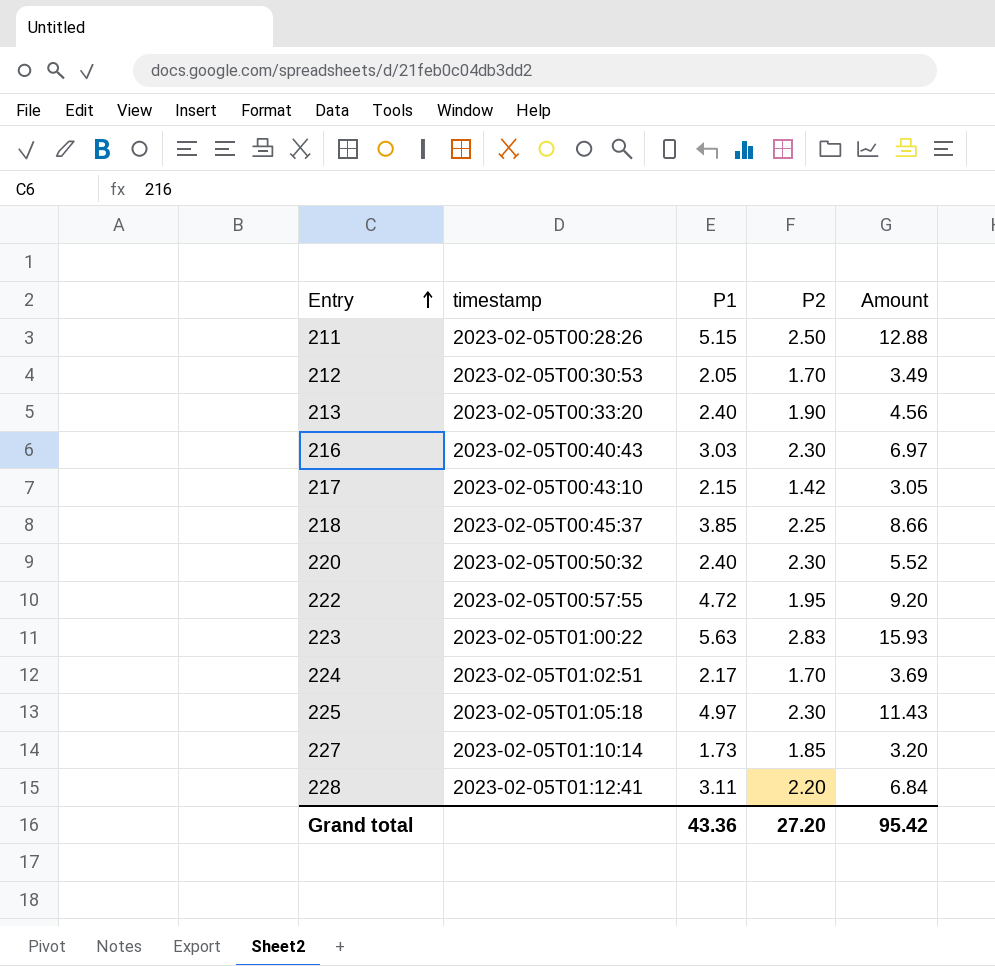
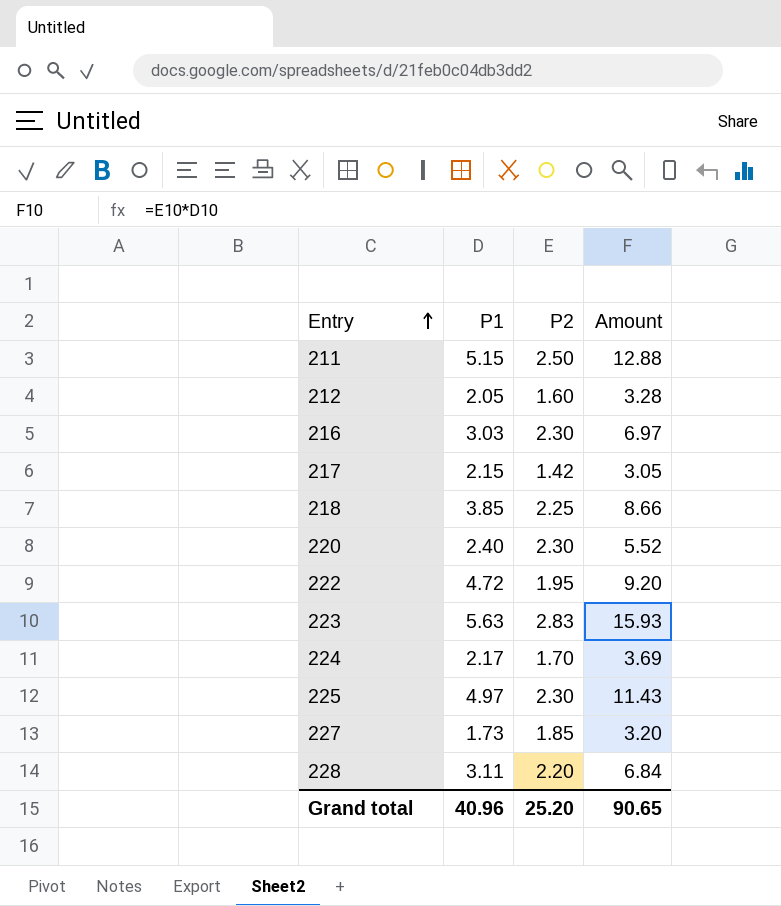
column timestamp | position: 2 -> none
row 213: 2023-02-05T00:33:20 | 2.40 | 1.90 | 4.56 -> none
212 | P2: 1.70 -> 1.60
212 | Amount: 3.49 -> 3.28
Grand total | P1: 43.36 -> 40.96
Grand total | P2: 27.20 -> 25.20
Grand total | Amount: 95.42 -> 90.65

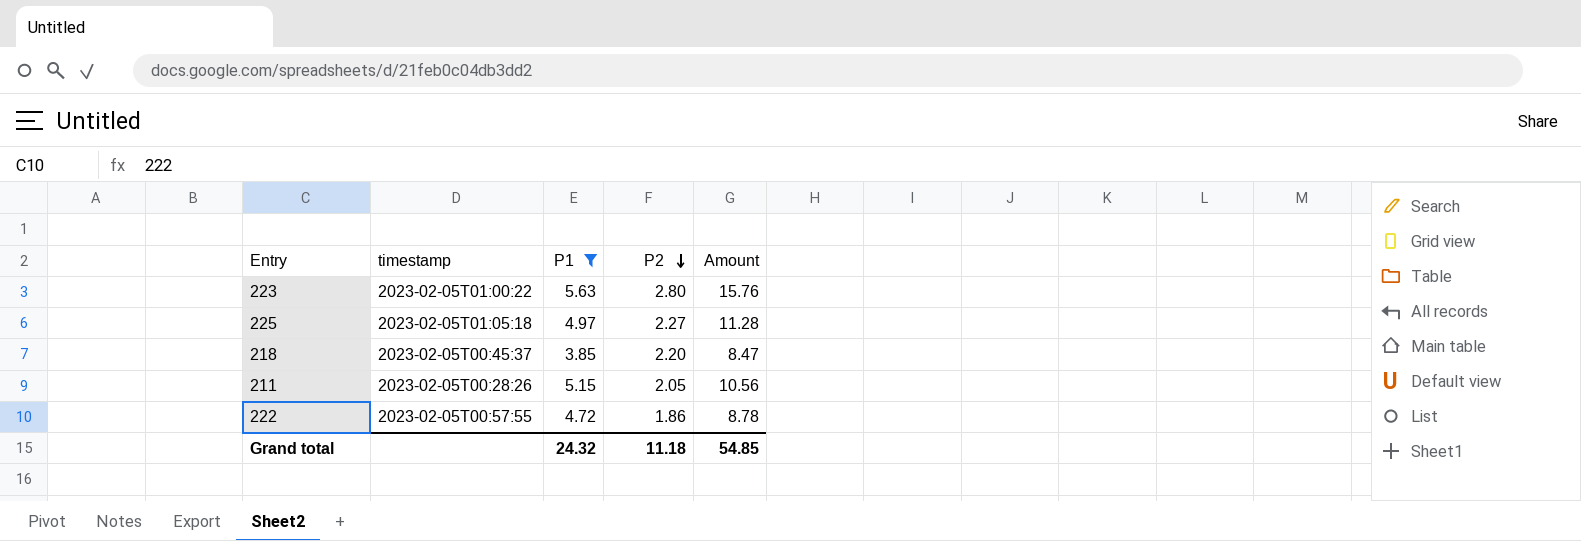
filter: none -> P1 >= 3.85
row order: Entry ascending -> P2 descending
column timestamp | position: none -> 2
223 | P2: 2.83 -> 2.80
223 | Amount: 15.93 -> 15.76
225 | P2: 2.30 -> 2.27
225 | Amount: 11.43 -> 11.28
218 | P2: 2.25 -> 2.20
218 | Amount: 8.66 -> 8.47
211 | P2: 2.50 -> 2.05
211 | Amount: 12.88 -> 10.56
222 | P2: 1.95 -> 1.86
222 | Amount: 9.20 -> 8.78
Grand total | P1: 40.96 -> 24.32
Grand total | P2: 25.20 -> 11.18
Grand total | Amount: 90.65 -> 54.85

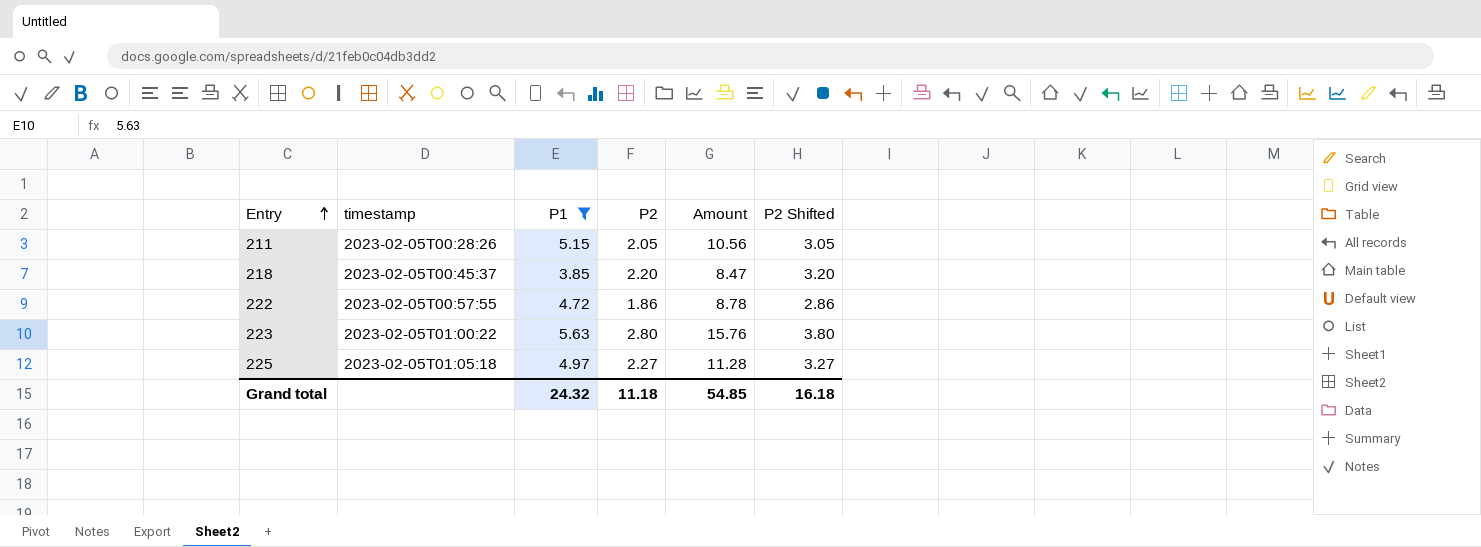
row order: P2 descending -> Entry ascending
column P2 Shifted | formula: none -> [P2] + 1

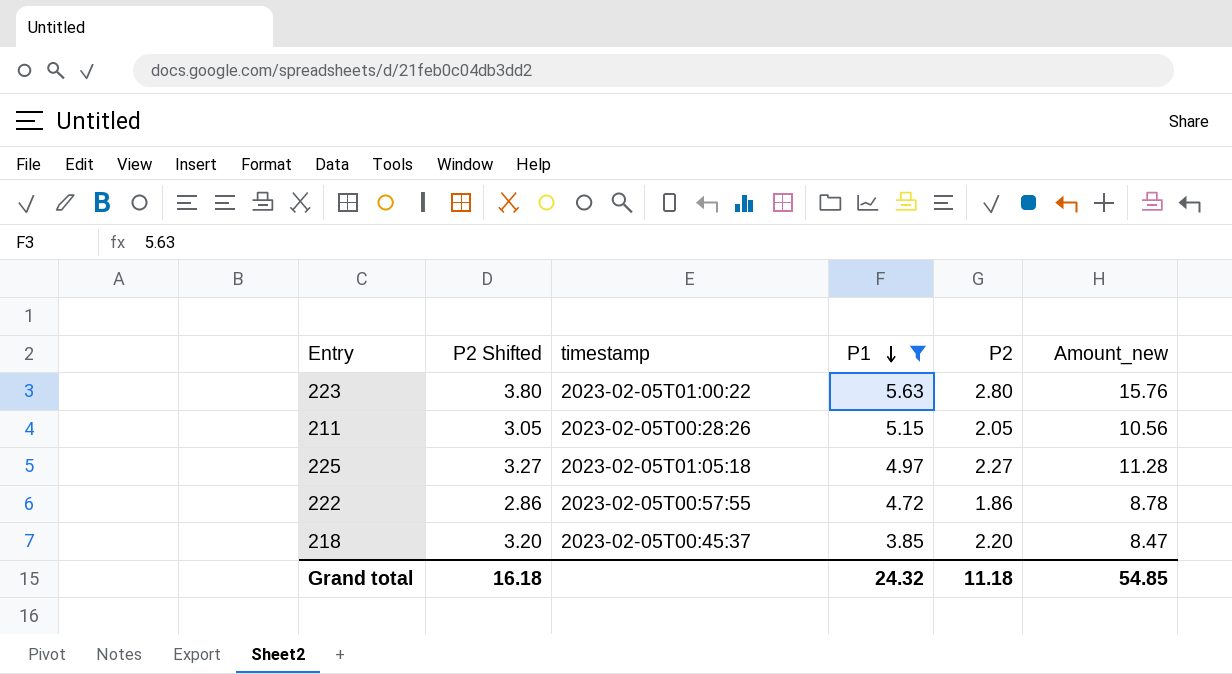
row order: Entry ascending -> P1 descending
column P2 Shifted | position: 6 -> 2
column name: Amount -> Amount_new

